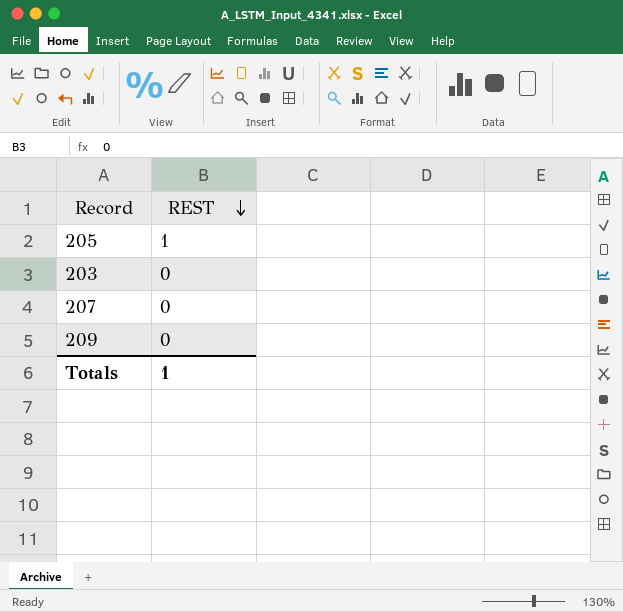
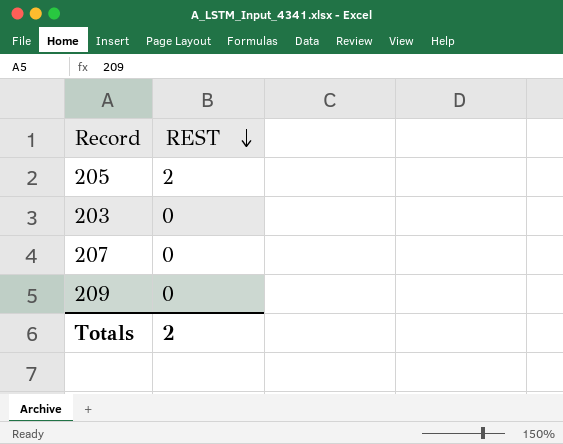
205 | REST: 1 -> 2
Totals | REST: 1 -> 2

